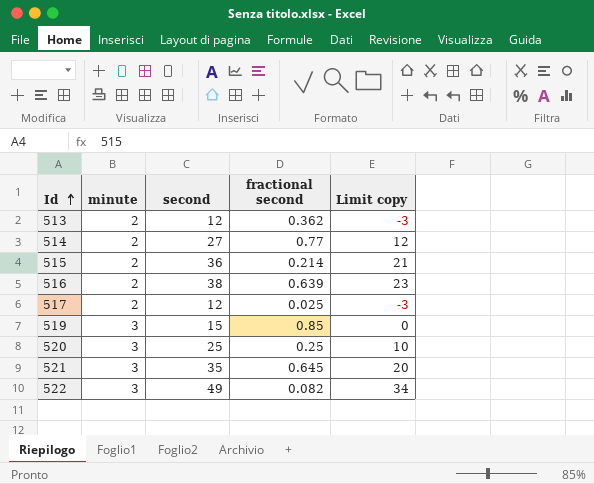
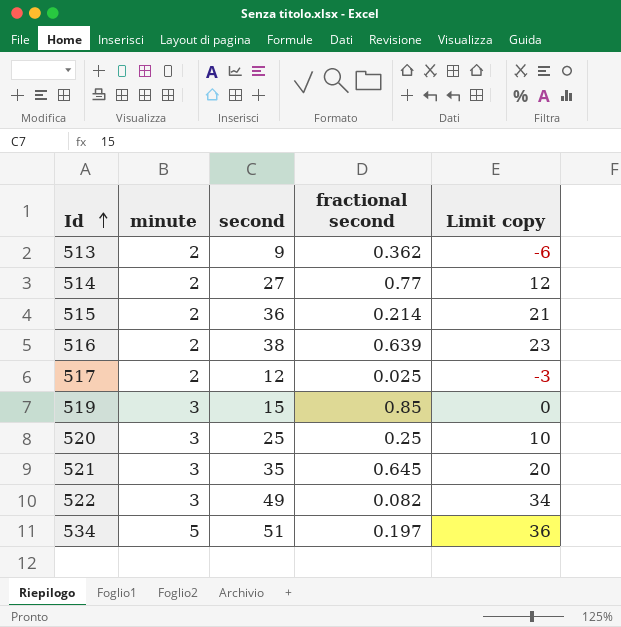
513 | second: 12 -> 9
513 | Limit copy: -3 -> -6
row 534: none -> 5 | 51 | 0.197 | 36

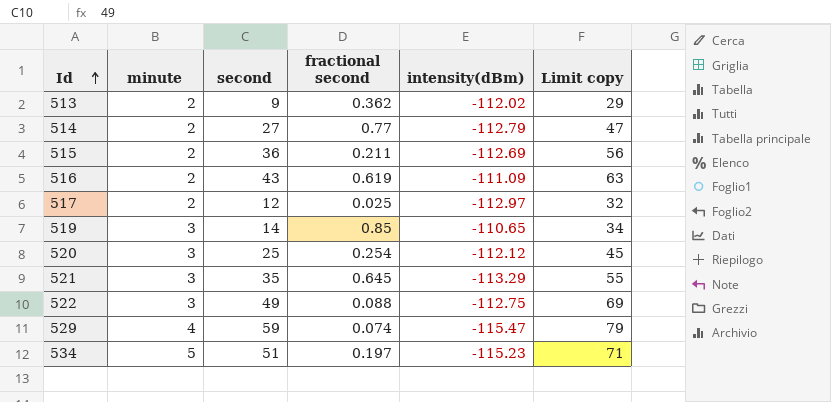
column intensity(dBm) | position: none -> 5
column Limit copy | formula: [second] - 15 -> [second] + 20
515 | fractional second: 0.214 -> 0.211
516 | second: 38 -> 43
516 | fractional second: 0.639 -> 0.619
519 | second: 15 -> 14
520 | fractional second: 0.25 -> 0.254
522 | fractional second: 0.082 -> 0.088
row 529: none -> 4 | 59 | 0.074 | -115.47 | 79

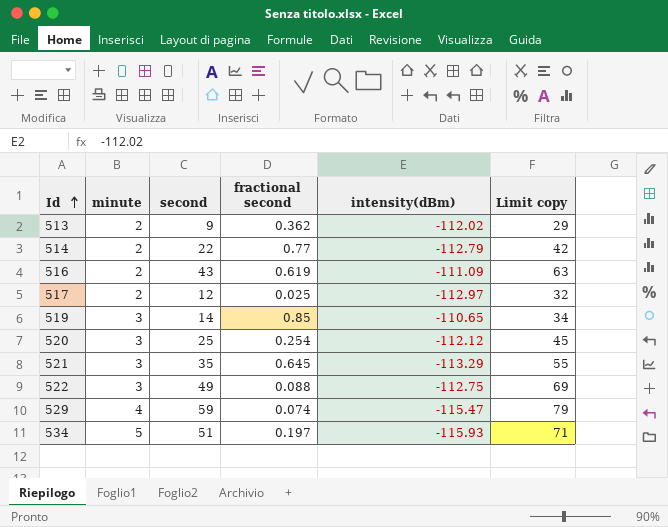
row 515: 2 | 36 | 0.211 | -112.69 | 56 -> none
514 | second: 27 -> 22
514 | Limit copy: 47 -> 42
534 | intensity(dBm): -115.23 -> -115.93

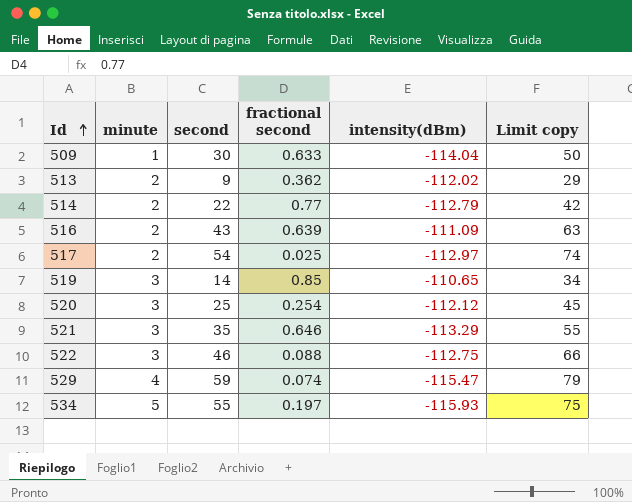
row 509: none -> 1 | 30 | 0.633 | -114.04 | 50
516 | fractional second: 0.619 -> 0.639
517 | second: 12 -> 54
517 | Limit copy: 32 -> 74
521 | fractional second: 0.645 -> 0.646
522 | second: 49 -> 46
522 | Limit copy: 69 -> 66
534 | second: 51 -> 55
534 | Limit copy: 71 -> 75

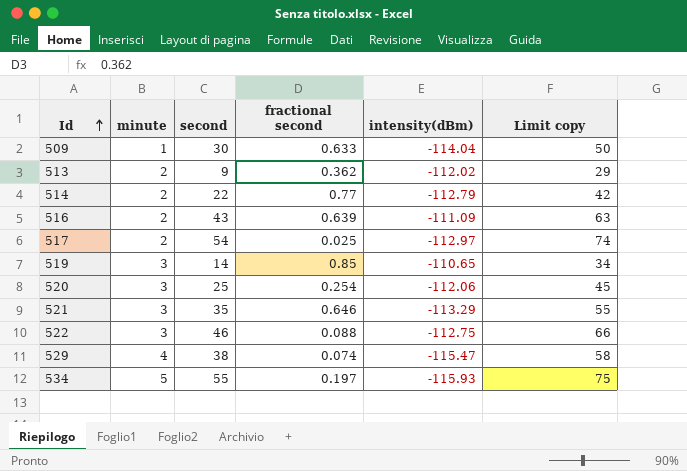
520 | intensity(dBm): -112.12 -> -112.06
529 | second: 59 -> 38
529 | Limit copy: 79 -> 58

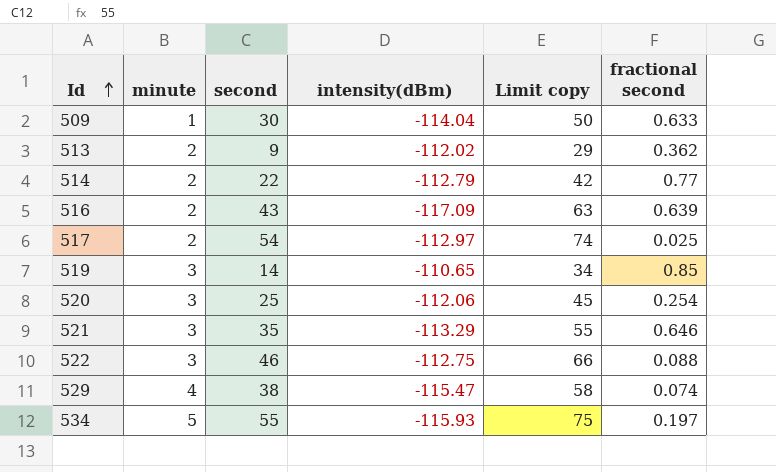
column fractional second | position: 4 -> 6
516 | intensity(dBm): -111.09 -> -117.09

